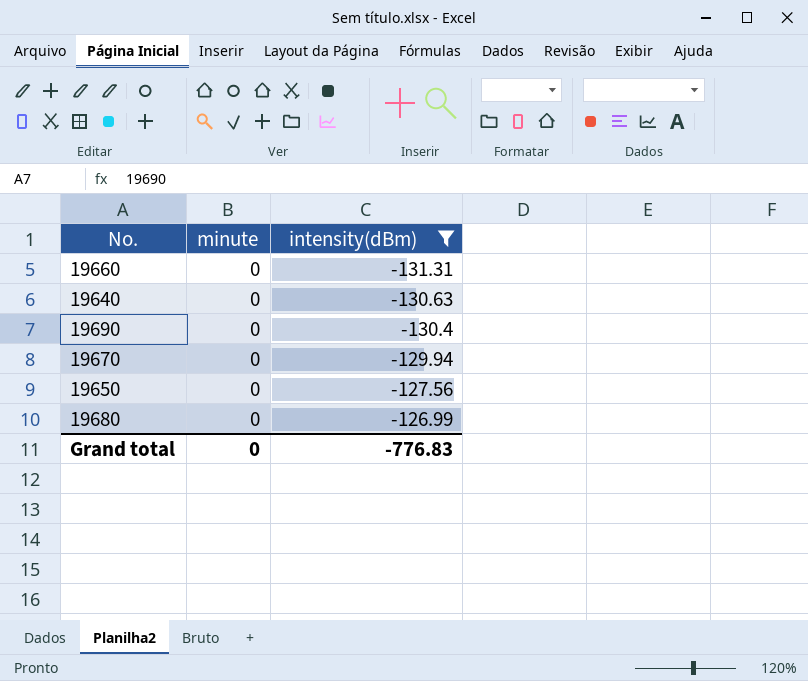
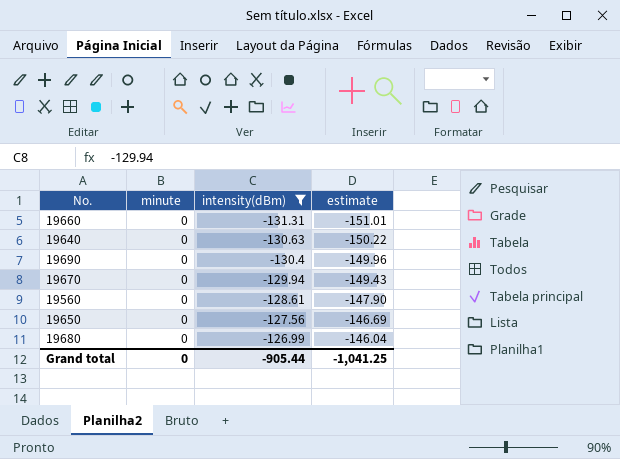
column estimate | formula: none -> [intensity(dBm)] * 1.15
row 19560: none -> 0 | -128.61 | -147.90
Grand total | intensity(dBm): -776.83 -> -905.44

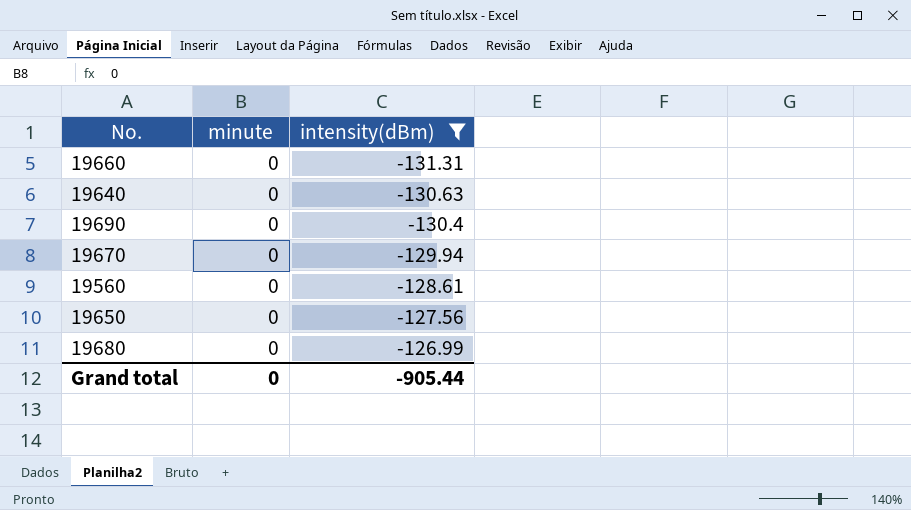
column estimate | formula: [intensity(dBm)] * 1.15 -> none

